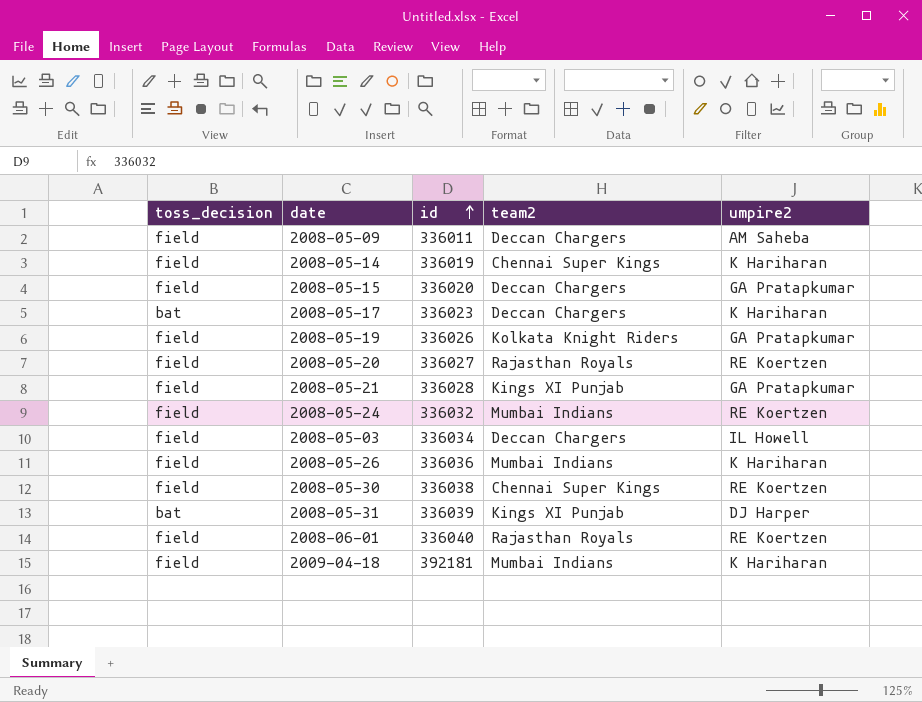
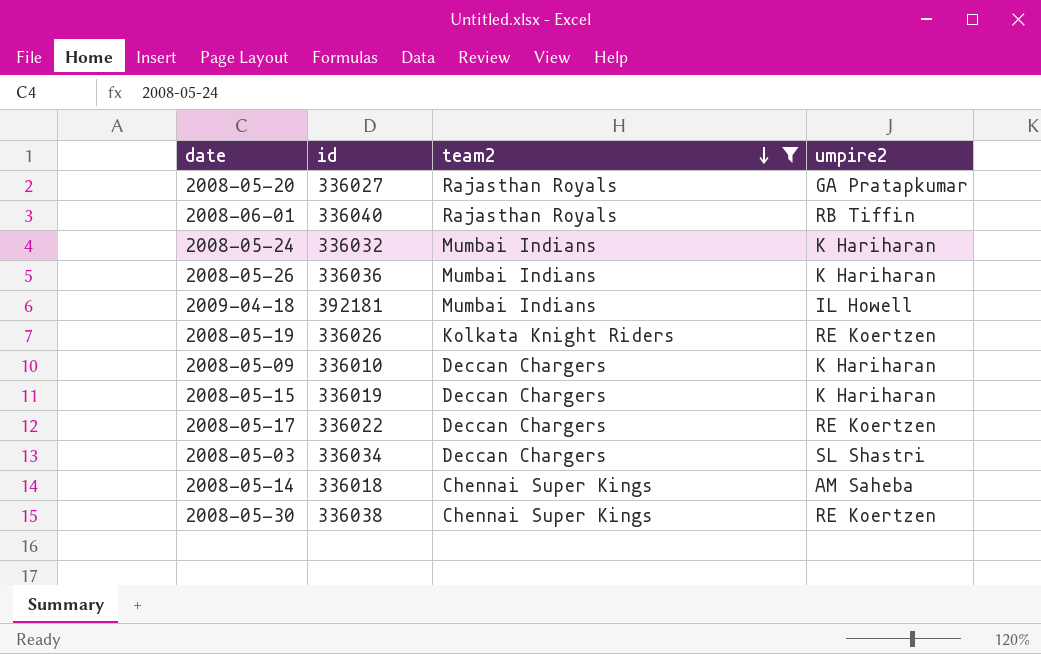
filter: none -> team2 != Kings XI Punjab
row order: id ascending -> team2 descending
column toss_decision | position: 1 -> none
2008-05-20 | umpire2: RE Koertzen -> GA Pratapkumar
2008-06-01 | umpire2: RE Koertzen -> RB Tiffin
2008-05-24 | umpire2: RE Koertzen -> K Hariharan
2009-04-18 | umpire2: K Hariharan -> IL Howell
2008-05-19 | umpire2: GA Pratapkumar -> RE Koertzen
2008-05-09 | id: 336011 -> 336010
2008-05-09 | umpire2: AM Saheba -> K Hariharan
2008-05-15 | id: 336020 -> 336019
2008-05-15 | umpire2: GA Pratapkumar -> K Hariharan
2008-05-17 | id: 336023 -> 336022
2008-05-17 | umpire2: K Hariharan -> RE Koertzen
2008-05-03 | umpire2: IL Howell -> SL Shastri
2008-05-14 | id: 336019 -> 336018
2008-05-14 | umpire2: K Hariharan -> AM Saheba

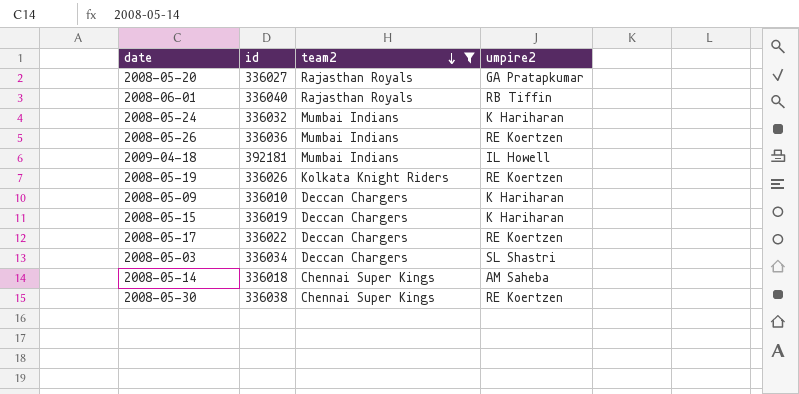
2008-05-26 | umpire2: K Hariharan -> RE Koertzen

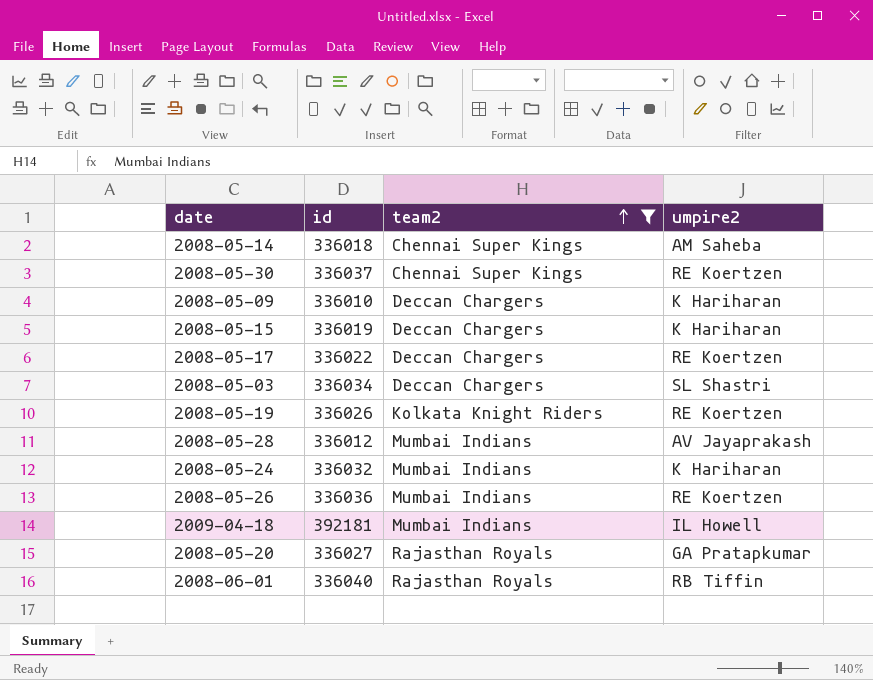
row order: team2 descending -> team2 ascending
2008-05-30 | id: 336038 -> 336037
row 2008-05-28: none -> 336012 | Mumbai Indians | AV Jayaprakash

